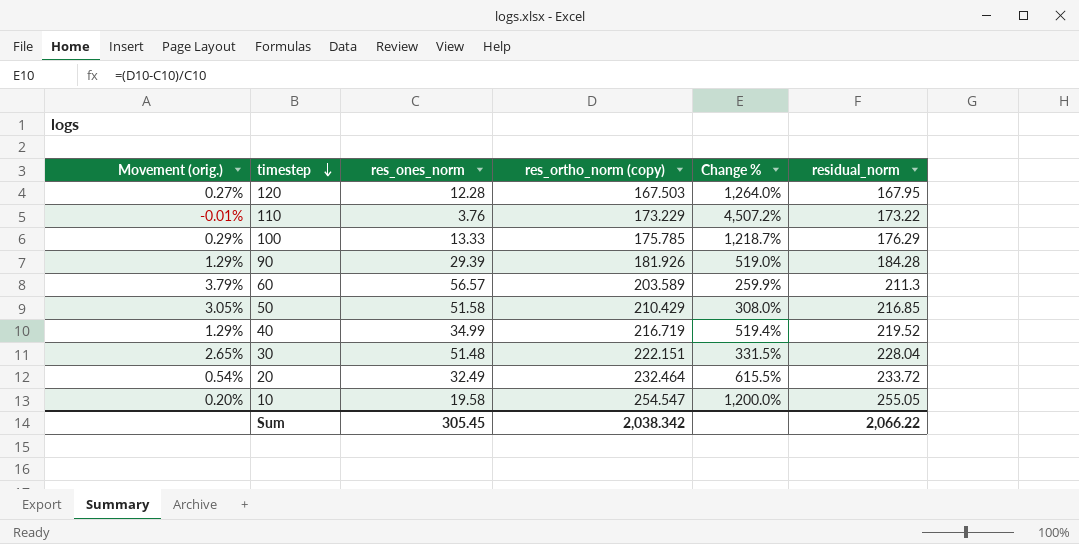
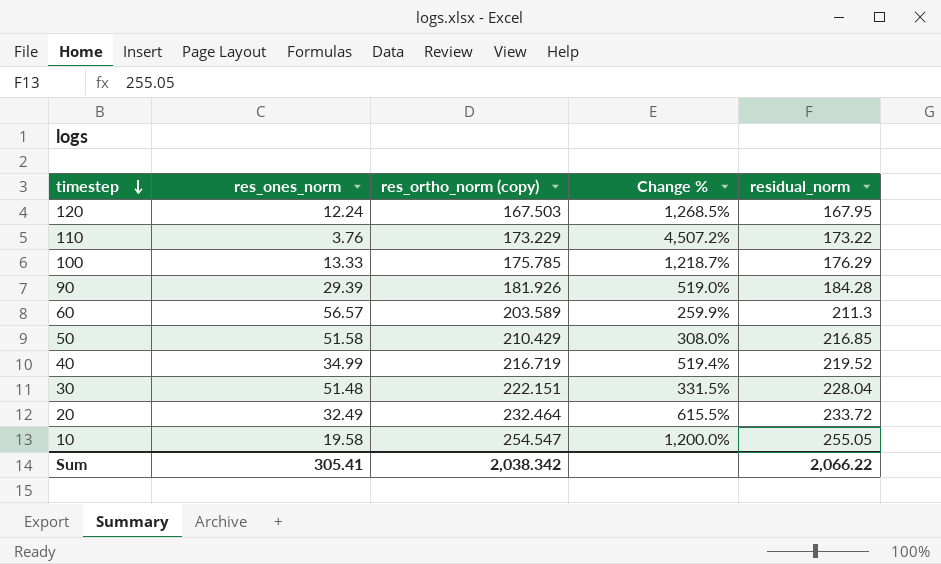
column Movement (orig.) | formula: ([residual_norm] - [res_ortho_norm (copy)]) / [res_ortho_norm (copy)] -> none
120 | res_ones_norm: 12.28 -> 12.24
120 | Change %: 1,264.0% -> 1,268.5%
Sum | res_ones_norm: 305.45 -> 305.41

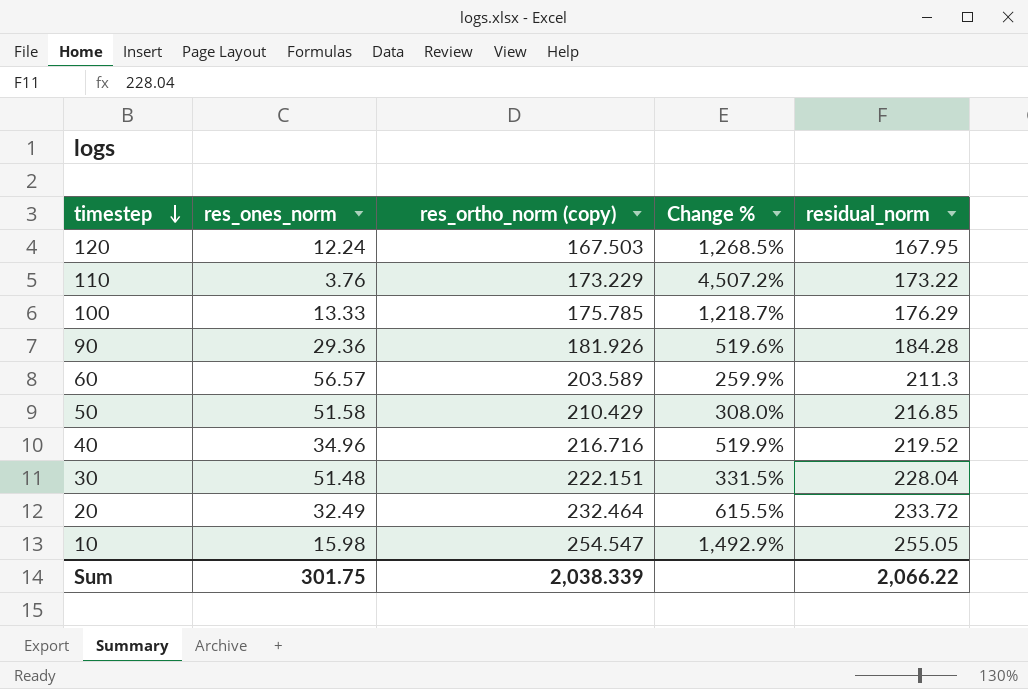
90 | res_ones_norm: 29.39 -> 29.36
90 | Change %: 519.0% -> 519.6%
40 | res_ones_norm: 34.99 -> 34.96
40 | res_ortho_norm (copy): 216.719 -> 216.716
40 | Change %: 519.4% -> 519.9%
10 | res_ones_norm: 19.58 -> 15.98
10 | Change %: 1,200.0% -> 1,492.9%
Sum | res_ones_norm: 305.41 -> 301.75
Sum | res_ortho_norm (copy): 2,038.342 -> 2,038.339

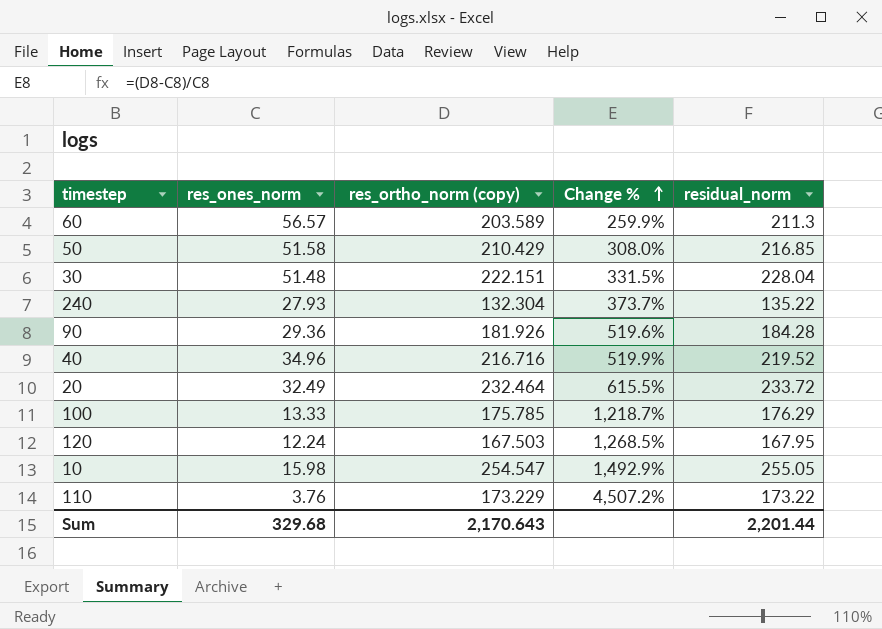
row order: timestep descending -> Change % ascending
row 240: none -> 27.93 | 132.304 | 373.7% | 135.22
Sum | res_ones_norm: 301.75 -> 329.68
Sum | res_ortho_norm (copy): 2,038.339 -> 2,170.643
Sum | residual_norm: 2,066.22 -> 2,201.44

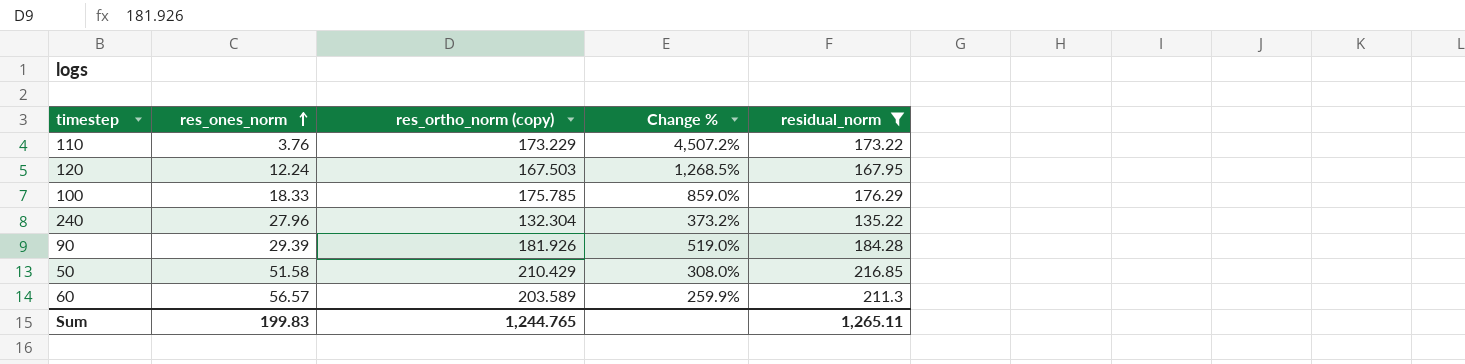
filter: none -> residual_norm <= 216.85
row order: Change % ascending -> res_ones_norm ascending
100 | res_ones_norm: 13.33 -> 18.33
100 | Change %: 1,218.7% -> 859.0%
240 | res_ones_norm: 27.93 -> 27.96
240 | Change %: 373.7% -> 373.2%
90 | res_ones_norm: 29.36 -> 29.39
90 | Change %: 519.6% -> 519.0%
Sum | res_ones_norm: 329.68 -> 199.83
Sum | res_ortho_norm (copy): 2,170.643 -> 1,244.765
Sum | residual_norm: 2,201.44 -> 1,265.11

